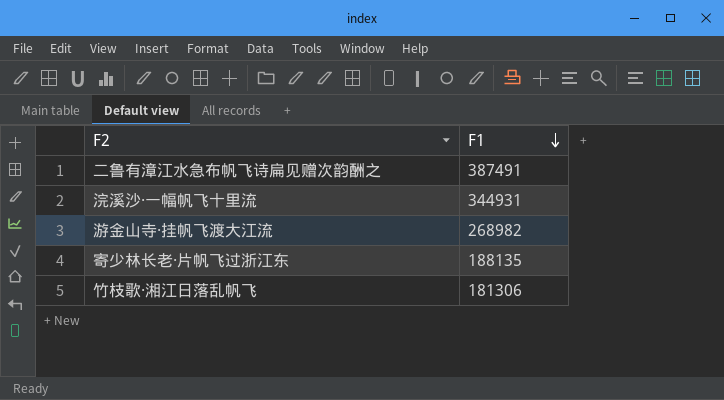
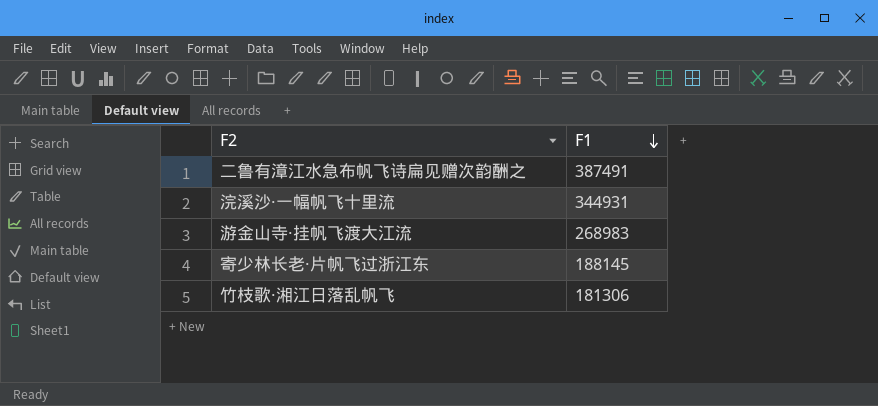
游金山寺·挂帆飞渡大江流 | F1: 268982 -> 268983
寄少林长老·片帆飞过浙江东 | F1: 188135 -> 188145

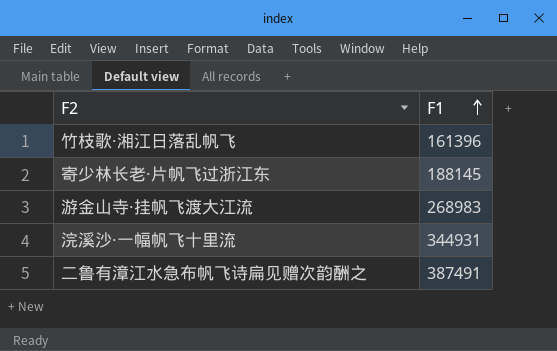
row order: F1 descending -> F1 ascending
竹枝歌·湘江日落乱帆飞 | F1: 181306 -> 161396

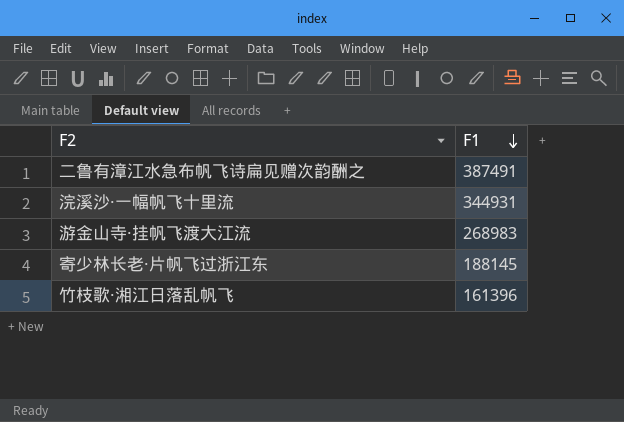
row order: F1 ascending -> F1 descending

